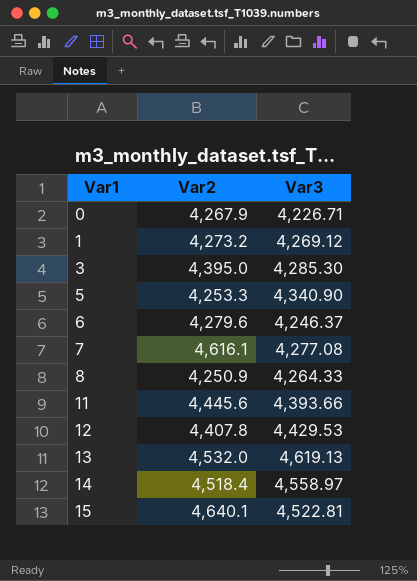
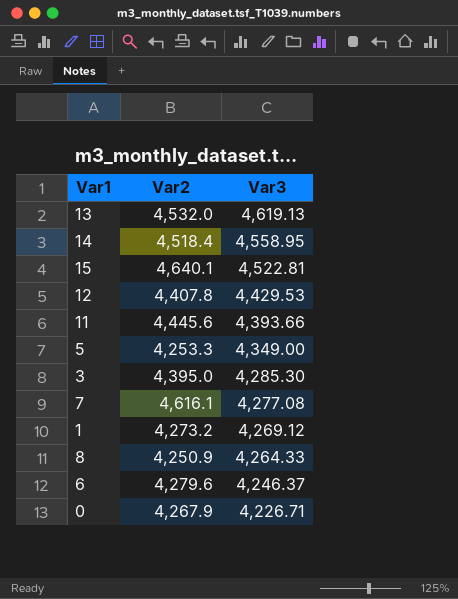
row order: Var1 ascending -> Var3 descending
14 | Var3: 4,558.97 -> 4,558.95
5 | Var3: 4,340.90 -> 4,349.00

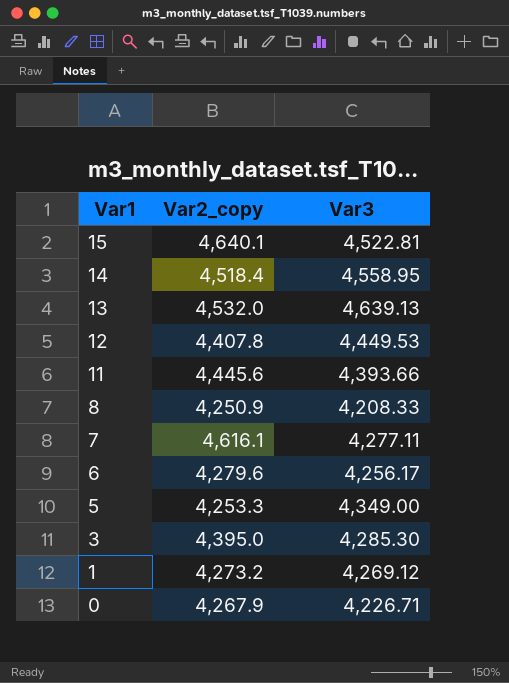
row order: Var3 descending -> Var1 descending
column name: Var2 -> Var2_copy
13 | Var3: 4,619.13 -> 4,639.13
12 | Var3: 4,429.53 -> 4,449.53
8 | Var3: 4,264.33 -> 4,208.33
7 | Var3: 4,277.08 -> 4,277.11
6 | Var3: 4,246.37 -> 4,256.17

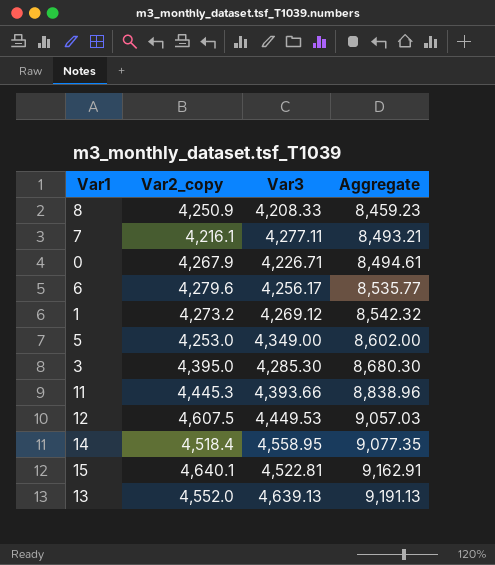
row order: Var1 descending -> Aggregate ascending
column Aggregate | formula: none -> [Var2_copy] + [Var3]
7 | Var2_copy: 4,616.1 -> 4,216.1
5 | Var2_copy: 4,253.3 -> 4,253.0
11 | Var2_copy: 4,445.6 -> 4,445.3
12 | Var2_copy: 4,407.8 -> 4,607.5
13 | Var2_copy: 4,532.0 -> 4,552.0

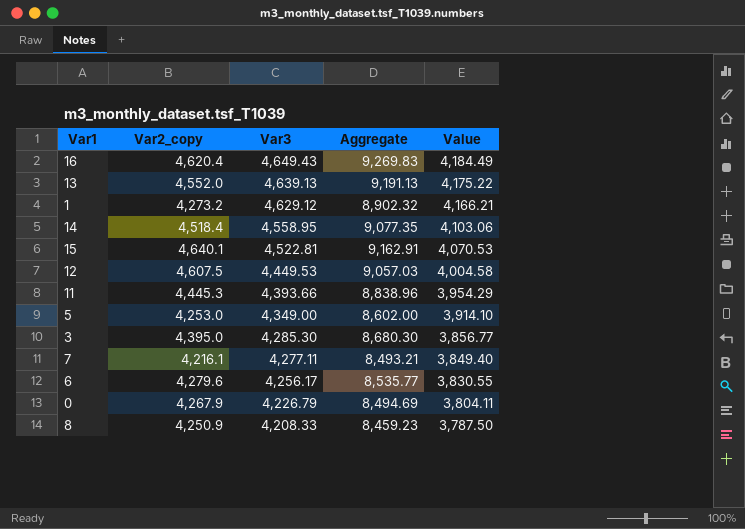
row order: Aggregate ascending -> Var3 descending
column Value | formula: none -> [Var3] * 0.9
row 16: none -> 4,620.4 | 4,649.43 | 9,269.83 | 4,184.49
1 | Var3: 4,269.12 -> 4,629.12
1 | Aggregate: 8,542.32 -> 8,902.32
0 | Var3: 4,226.71 -> 4,226.79
0 | Aggregate: 8,494.61 -> 8,494.69

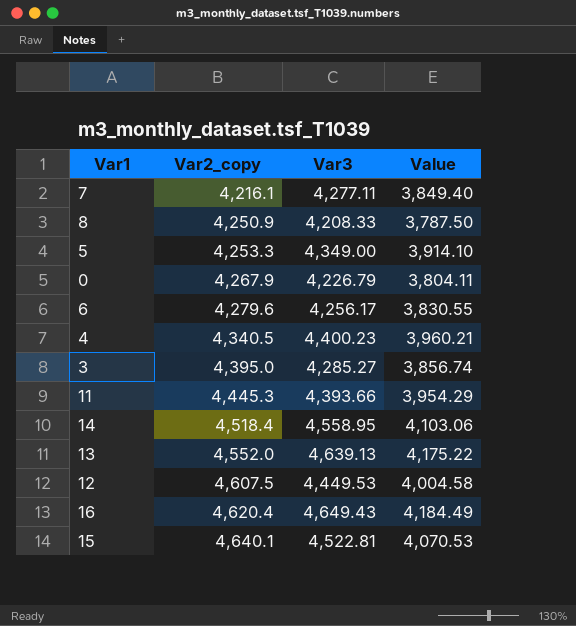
row order: Var3 descending -> Var2_copy ascending
column Aggregate | formula: [Var2_copy] + [Var3] -> none
row 1: 4,273.2 | 4,629.12 | 8,902.32 | 4,166.21 -> none
5 | Var2_copy: 4,253.0 -> 4,253.3
row 4: none -> 4,340.5 | 4,400.23 | 3,960.21
3 | Var3: 4,285.30 -> 4,285.27
3 | Value: 3,856.77 -> 3,856.74

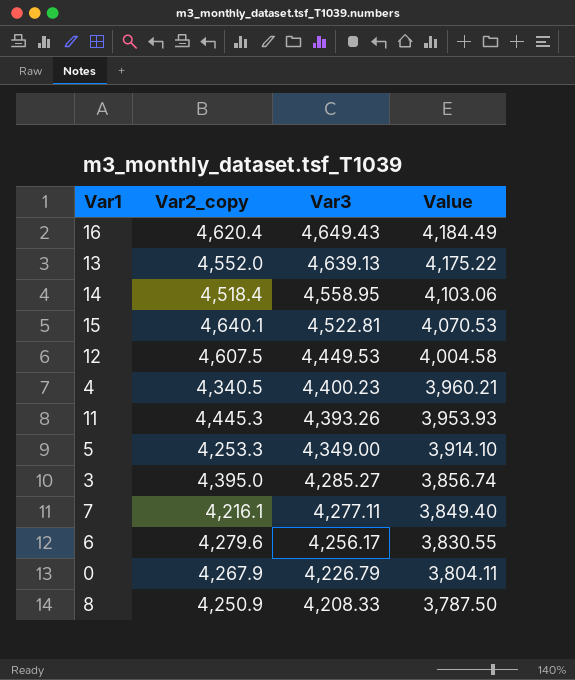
row order: Var2_copy ascending -> Var3 descending
11 | Var3: 4,393.66 -> 4,393.26
11 | Value: 3,954.29 -> 3,953.93

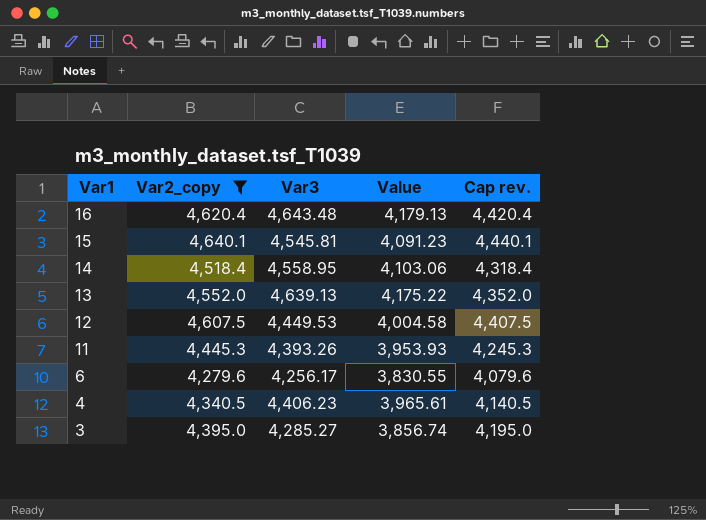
filter: none -> Var2_copy >= 4,279.6
row order: Var3 descending -> Var1 descending
column Cap rev. | formula: none -> [Var2_copy] - 200
16 | Var3: 4,649.43 -> 4,643.48
16 | Value: 4,184.49 -> 4,179.13
15 | Var3: 4,522.81 -> 4,545.81
15 | Value: 4,070.53 -> 4,091.23
4 | Var3: 4,400.23 -> 4,406.23
4 | Value: 3,960.21 -> 3,965.61

